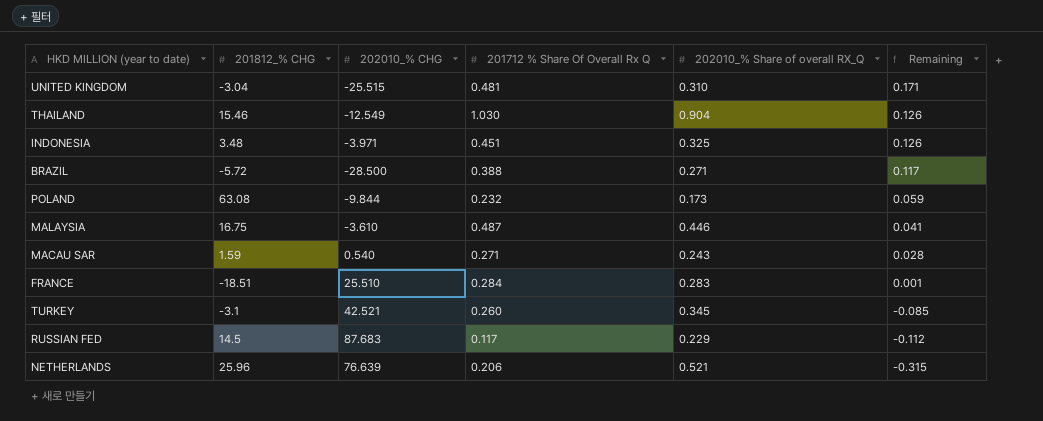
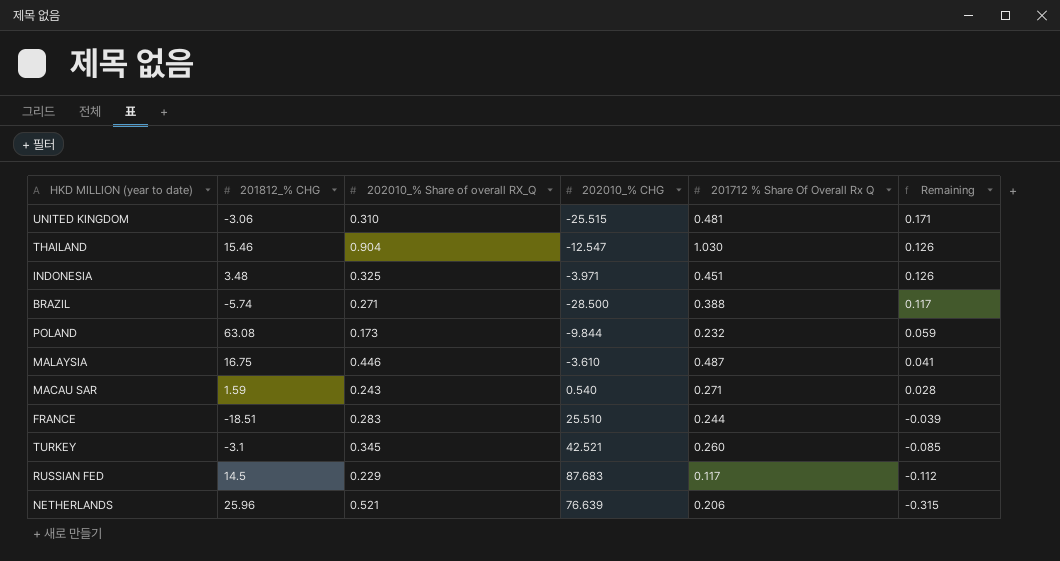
column 202010_% Share of overall RX_Q | position: 5 -> 3
UNITED KINGDOM | 201812_% CHG: -3.04 -> -3.06
THAILAND | 202010_% CHG: -12.549 -> -12.547
BRAZIL | 201812_% CHG: -5.72 -> -5.74
FRANCE | 201712 % Share Of Overall Rx Q: 0.284 -> 0.244
FRANCE | Remaining: 0.001 -> -0.039

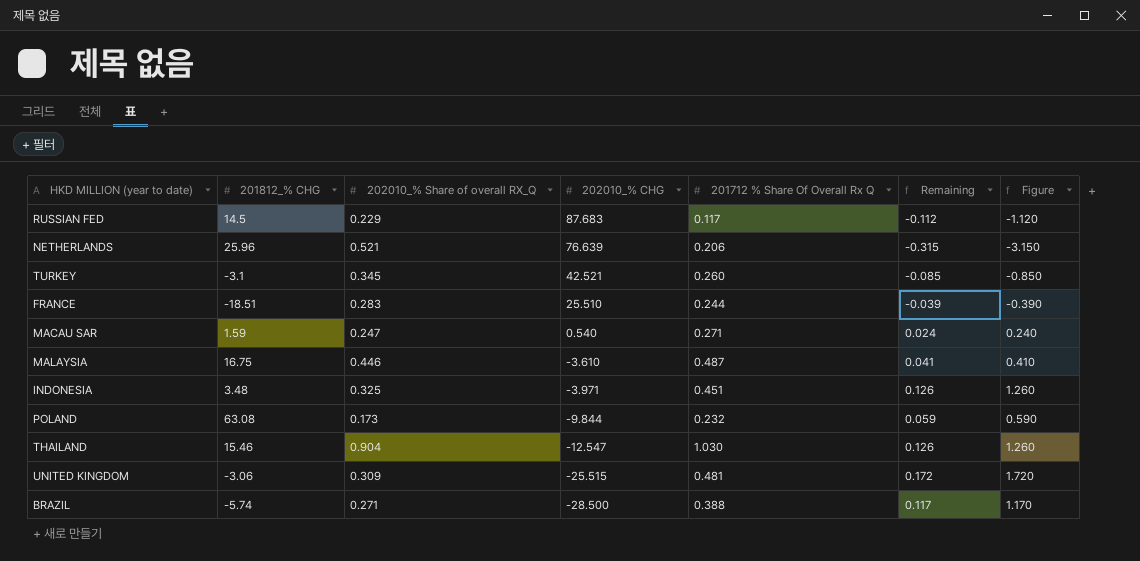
row order: Remaining descending -> 202010_% CHG descending
column Figure | formula: none -> [Remaining] * 10
MACAU SAR | 202010_% Share of overall RX_Q: 0.243 -> 0.247
MACAU SAR | Remaining: 0.028 -> 0.024
UNITED KINGDOM | 202010_% Share of overall RX_Q: 0.310 -> 0.309
UNITED KINGDOM | Remaining: 0.171 -> 0.172

